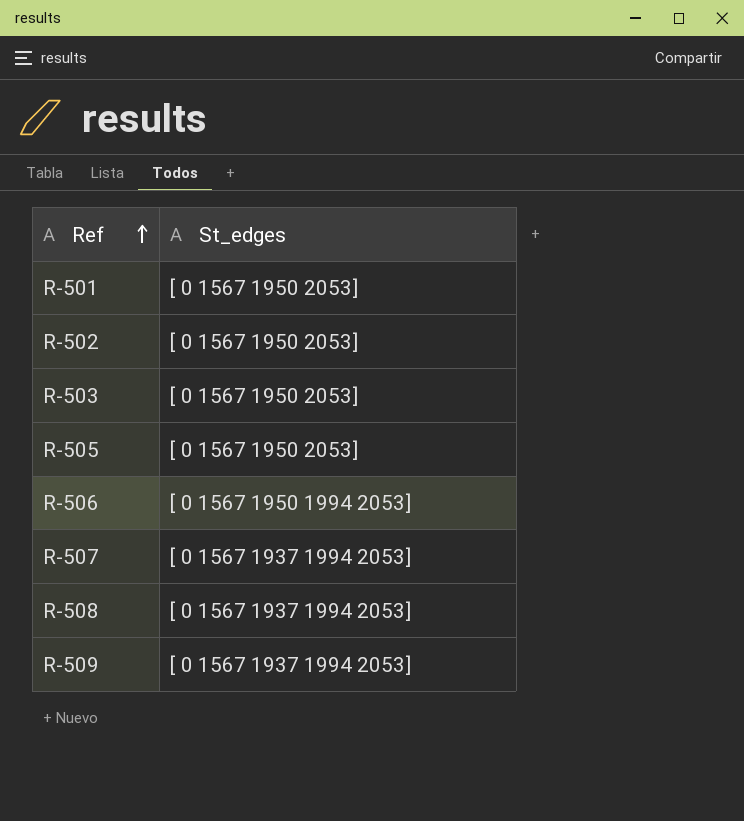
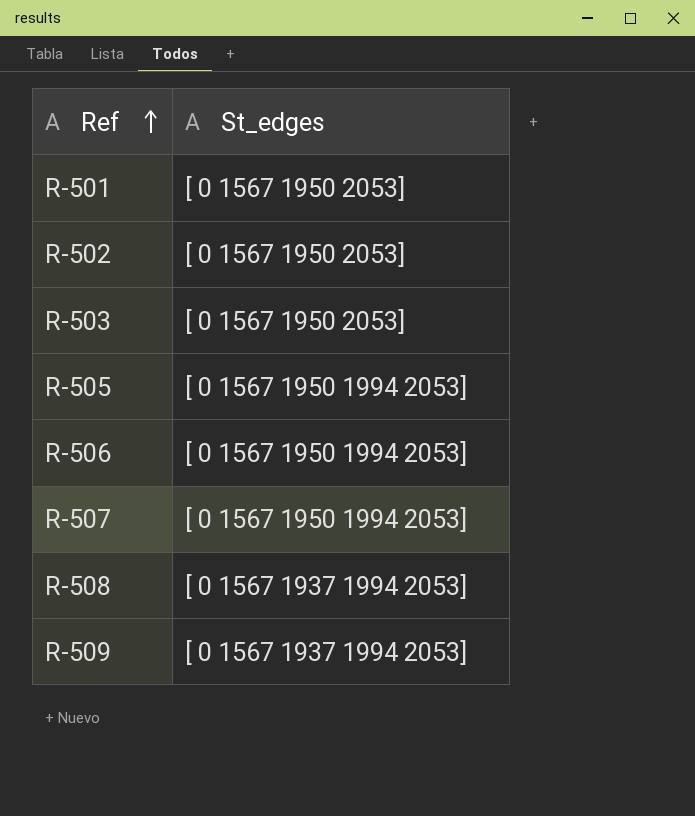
R-505 | St_edges: [ 0 1567 1950 2053] -> [ 0 1567 1950 1994 2053]
R-507 | St_edges: [ 0 1567 1937 1994 2053] -> [ 0 1567 1950 1994 2053]

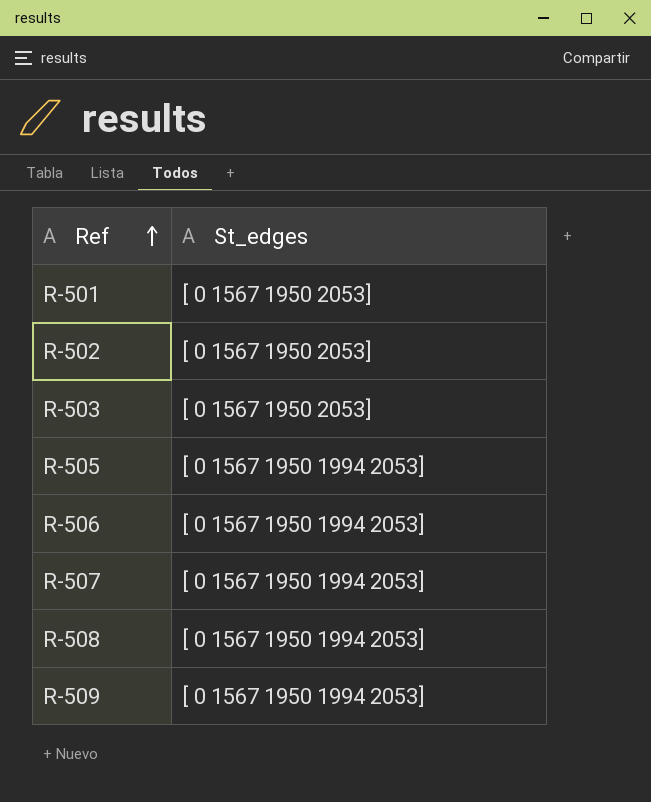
R-508 | St_edges: [ 0 1567 1937 1994 2053] -> [ 0 1567 1950 1994 2053]
R-509 | St_edges: [ 0 1567 1937 1994 2053] -> [ 0 1567 1950 1994 2053]

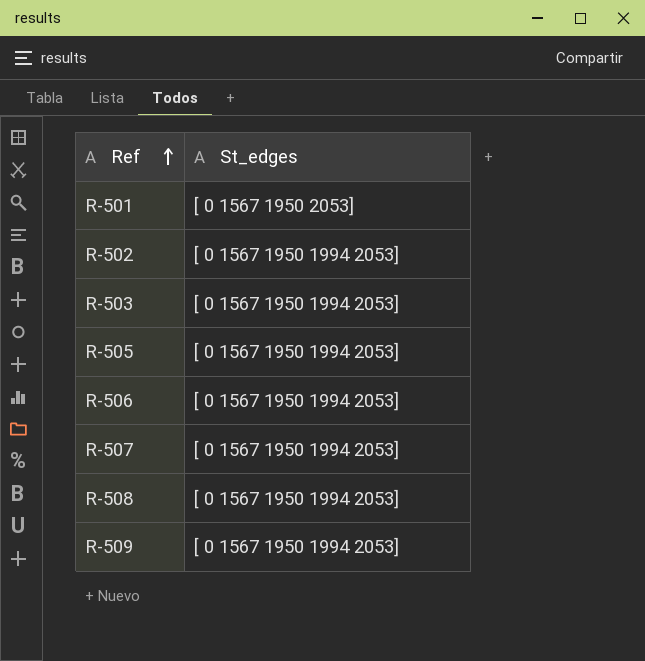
R-502 | St_edges: [ 0 1567 1950 2053] -> [ 0 1567 1950 1994 2053]
R-503 | St_edges: [ 0 1567 1950 2053] -> [ 0 1567 1950 1994 2053]

